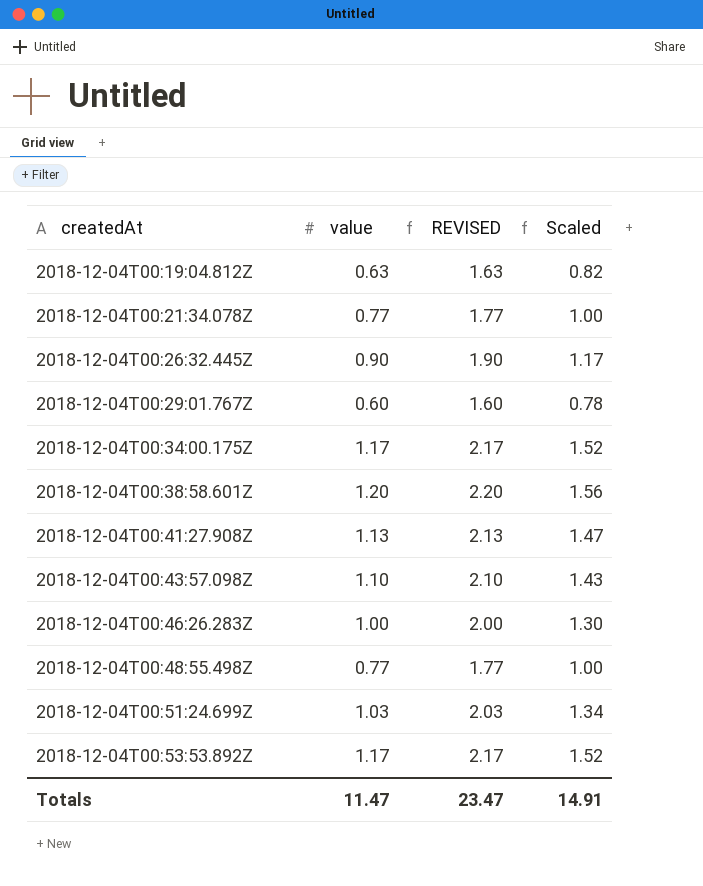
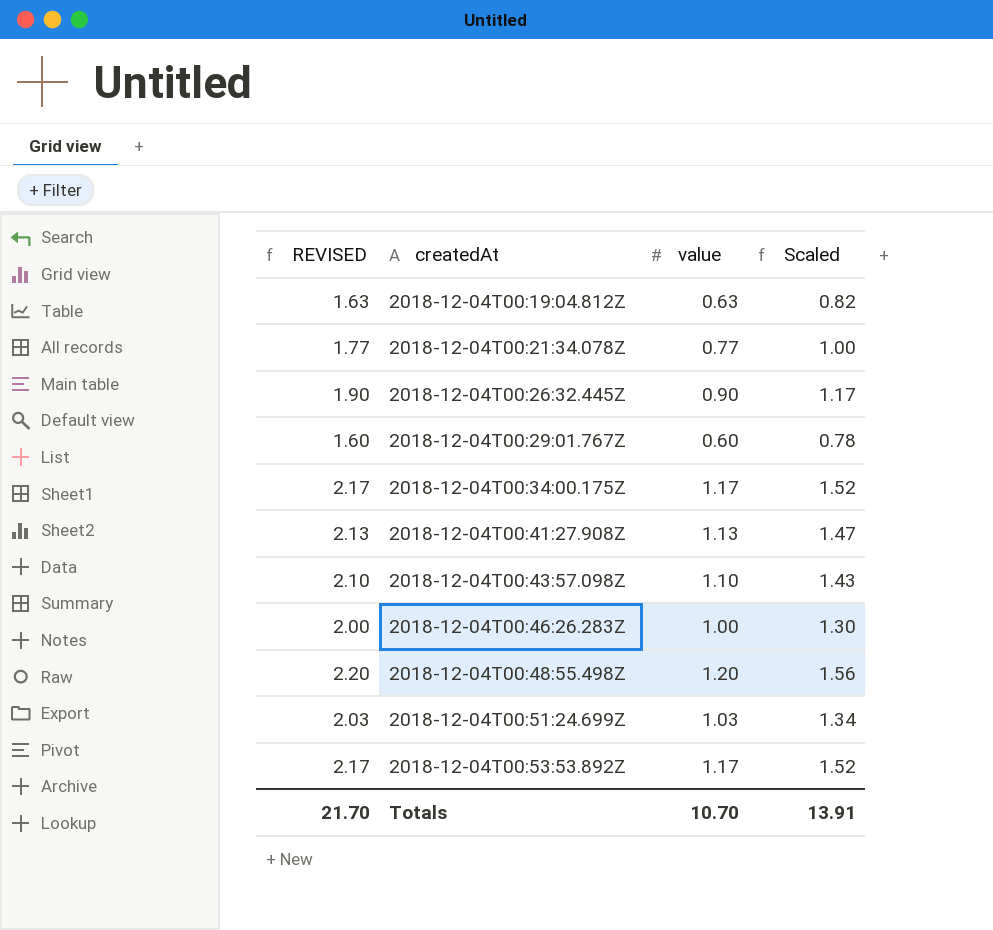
column REVISED | position: 3 -> 1
row 2018-12-04T00:38:58.601Z: 1.20 | 2.20 | 1.56 -> none
2018-12-04T00:48:55.498Z | REVISED: 1.77 -> 2.20
2018-12-04T00:48:55.498Z | value: 0.77 -> 1.20
2018-12-04T00:48:55.498Z | Scaled: 1.00 -> 1.56
Totals | REVISED: 23.47 -> 21.70
Totals | value: 11.47 -> 10.70
Totals | Scaled: 14.91 -> 13.91

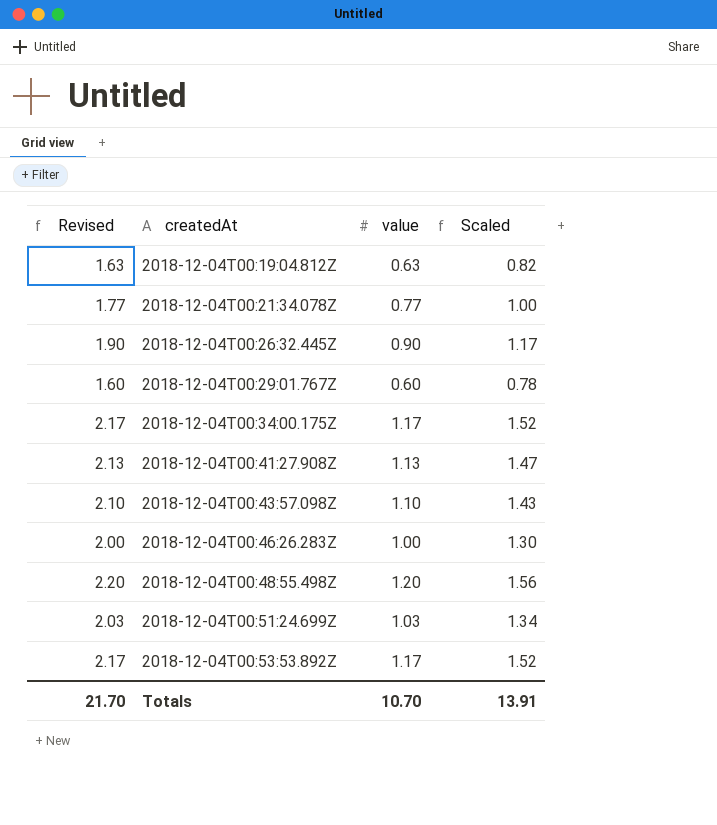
column name: REVISED -> Revised

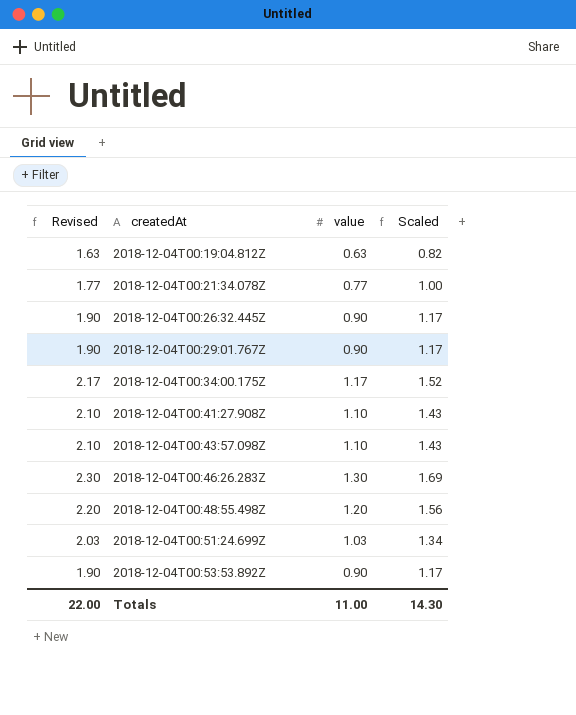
2018-12-04T00:29:01.767Z | Revised: 1.60 -> 1.90
2018-12-04T00:29:01.767Z | value: 0.60 -> 0.90
2018-12-04T00:29:01.767Z | Scaled: 0.78 -> 1.17
2018-12-04T00:41:27.908Z | Revised: 2.13 -> 2.10
2018-12-04T00:41:27.908Z | value: 1.13 -> 1.10
2018-12-04T00:41:27.908Z | Scaled: 1.47 -> 1.43
2018-12-04T00:46:26.283Z | Revised: 2.00 -> 2.30
2018-12-04T00:46:26.283Z | value: 1.00 -> 1.30
2018-12-04T00:46:26.283Z | Scaled: 1.30 -> 1.69
2018-12-04T00:53:53.892Z | Revised: 2.17 -> 1.90
2018-12-04T00:53:53.892Z | value: 1.17 -> 0.90
2018-12-04T00:53:53.892Z | Scaled: 1.52 -> 1.17
Totals | Revised: 21.70 -> 22.00
Totals | value: 10.70 -> 11.00
Totals | Scaled: 13.91 -> 14.30

